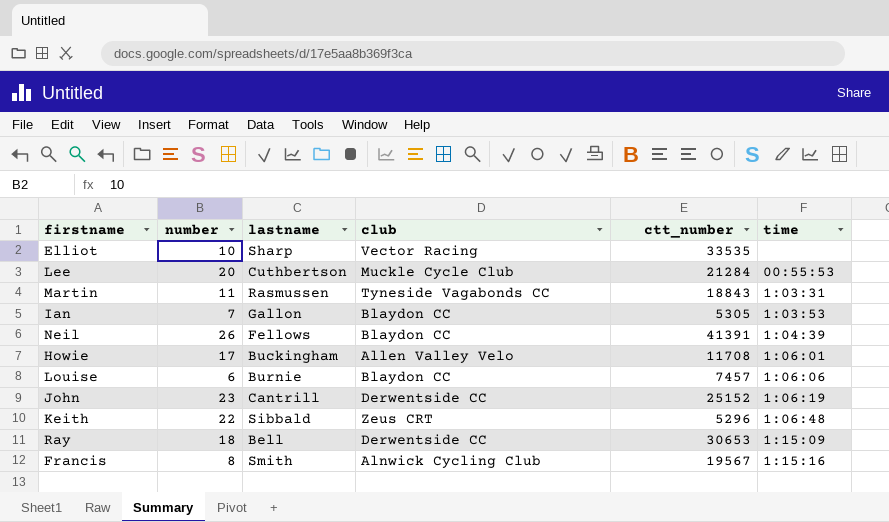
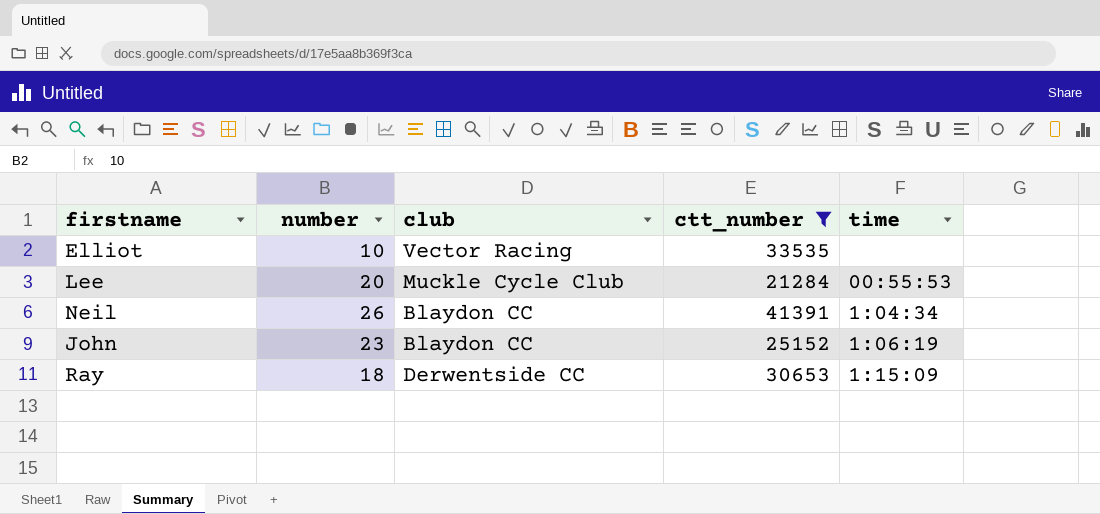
filter: none -> ctt_number >= 21284
column lastname | position: 3 -> none
Neil | time: 1:04:39 -> 1:04:34
John | club: Derwentside CC -> Blaydon CC

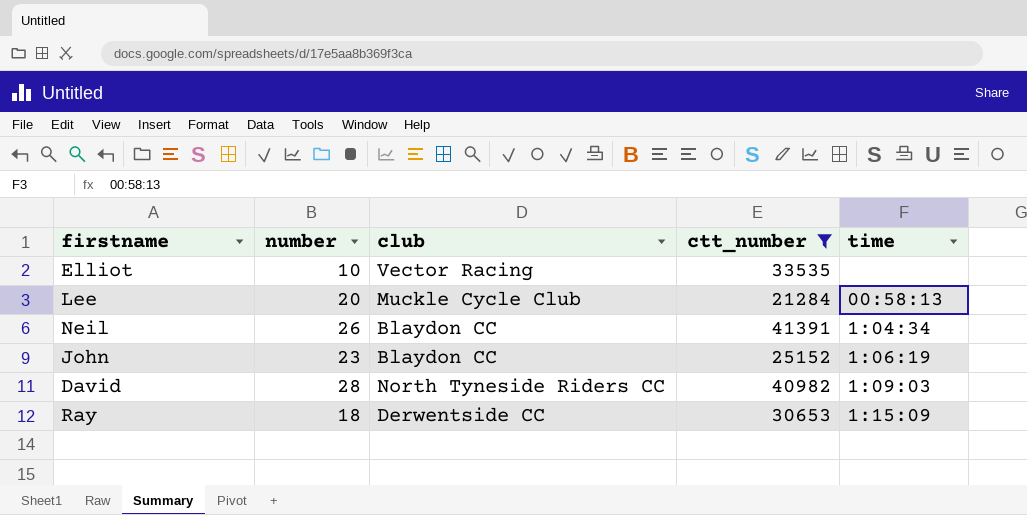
Lee | time: 00:55:53 -> 00:58:13
row David: none -> 28 | North Tyneside Riders CC | 40982 | 1:09:03

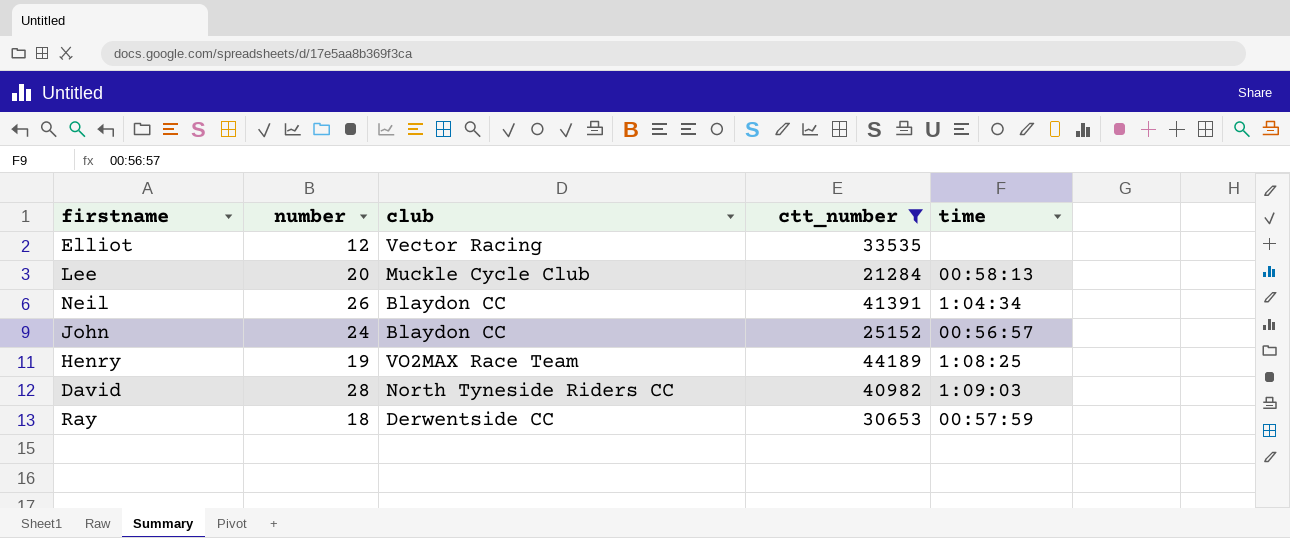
Elliot | number: 10 -> 12
John | number: 23 -> 24
John | time: 1:06:19 -> 00:56:57
row Henry: none -> 19 | VO2MAX Race Team | 44189 | 1:08:25
Ray | time: 1:15:09 -> 00:57:59

